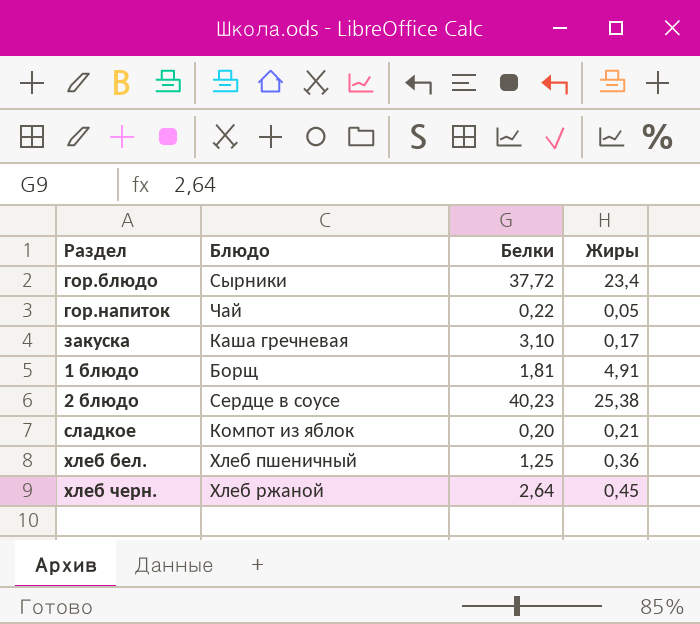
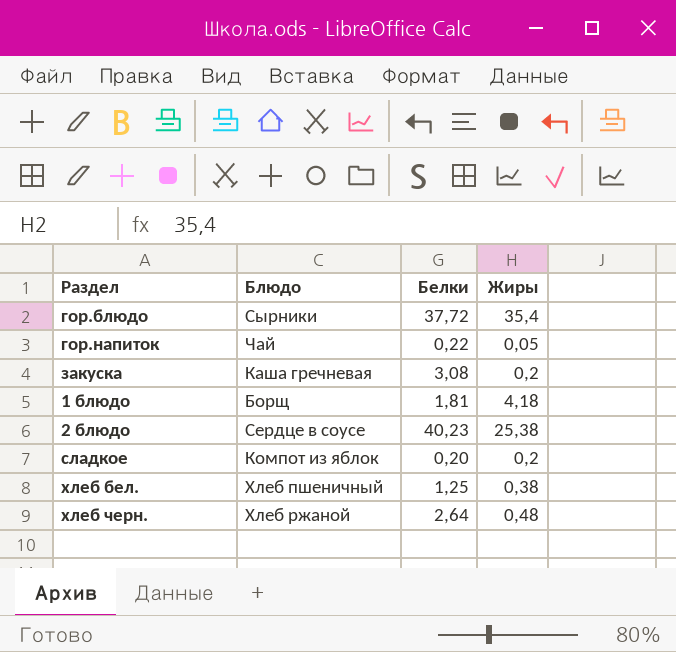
гор.блюдо | Жиры: 23,4 -> 35,4
закуска | Белки: 3,10 -> 3,08
закуска | Жиры: 0,17 -> 0,2
1 блюдо | Жиры: 4,91 -> 4,18
сладкое | Жиры: 0,21 -> 0,2
хлеб бел. | Жиры: 0,36 -> 0,38
хлеб черн. | Жиры: 0,45 -> 0,48

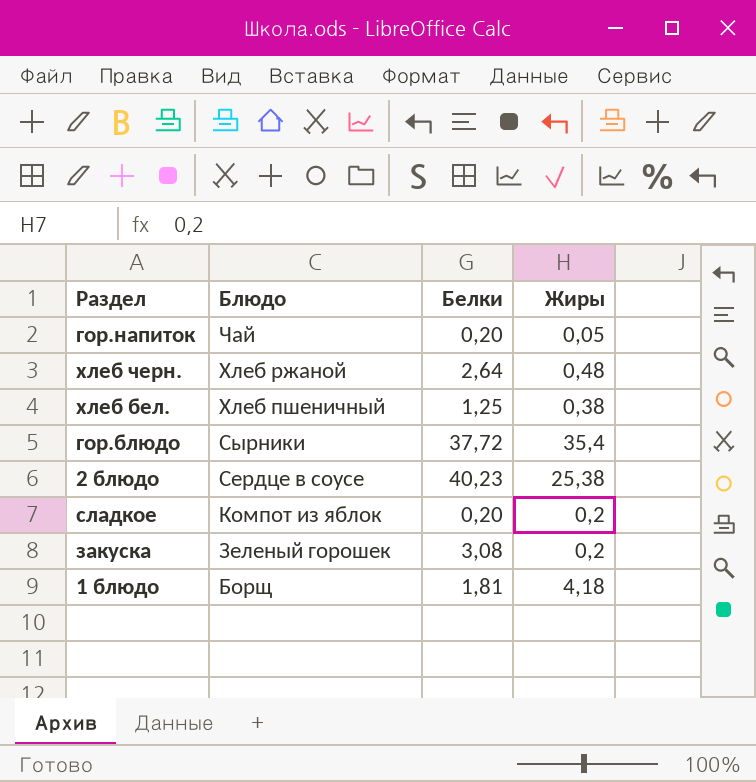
row order: none -> Блюдо descending
гор.напиток | Белки: 0,22 -> 0,20
закуска | Блюдо: Каша гречневая -> Зеленый горошек

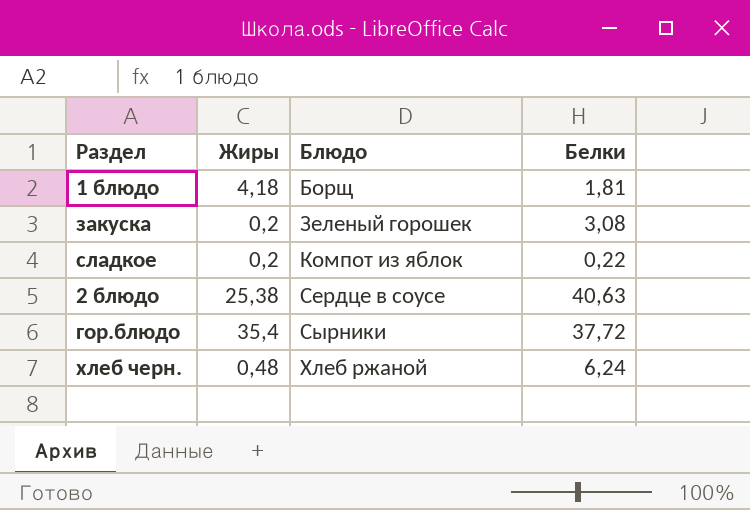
row order: Блюдо descending -> Блюдо ascending
column Жиры | position: 4 -> 2
row гор.напиток: Чай | 0,20 | 0,05 -> none
row хлеб бел.: Хлеб пшеничный | 1,25 | 0,38 -> none
сладкое | Белки: 0,20 -> 0,22
2 блюдо | Белки: 40,23 -> 40,63
хлеб черн. | Белки: 2,64 -> 6,24

